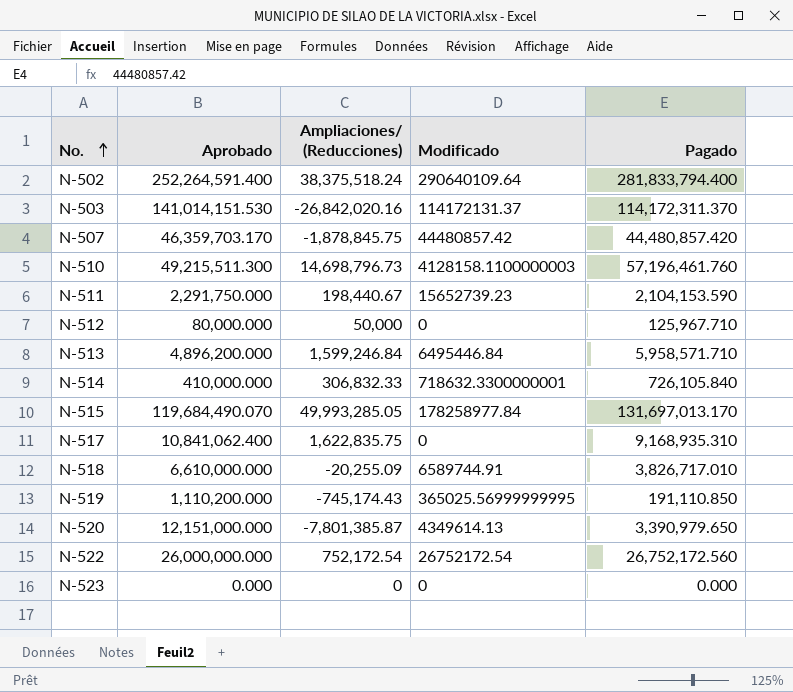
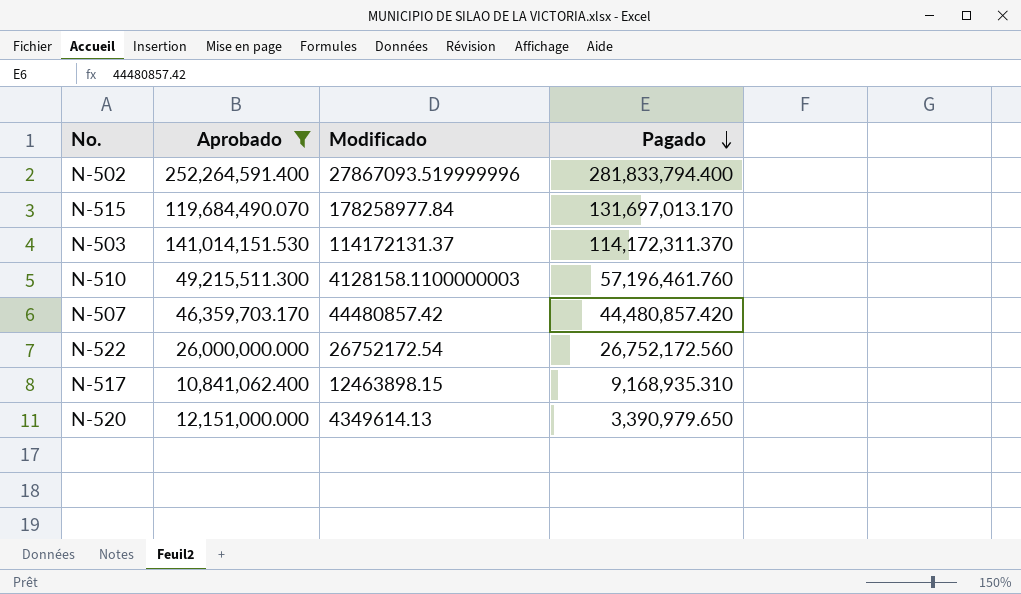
filter: none -> Aprobado >= 10,841,062.400
row order: No. ascending -> Pagado descending
column Ampliaciones/ (Reducciones) | position: 3 -> none
N-502 | Modificado: 290640109.64 -> 27867093.519999996
N-517 | Modificado: 0 -> 12463898.15

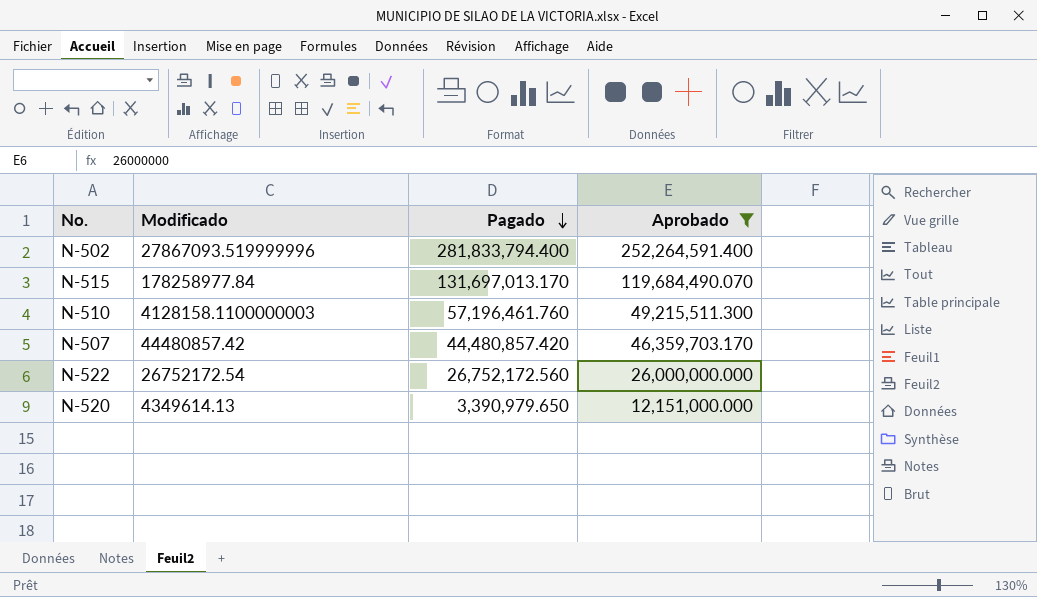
column Aprobado | position: 2 -> 4
row N-503: 141,014,151.530 | 114172131.37 | 114,172,311.370 -> none
row N-517: 10,841,062.400 | 12463898.15 | 9,168,935.310 -> none

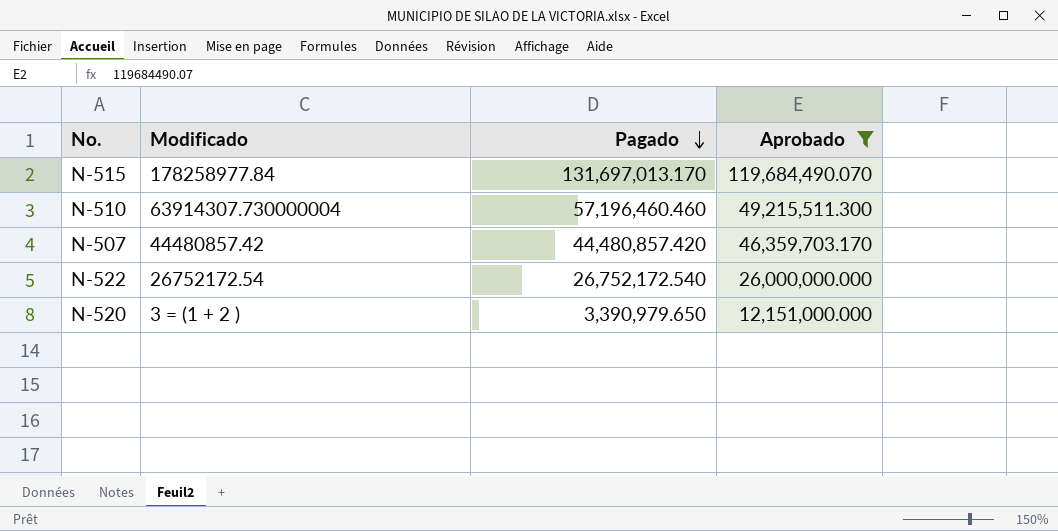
row N-502: 27867093.519999996 | 281,833,794.400 | 252,264,591.400 -> none
N-510 | Modificado: 4128158.1100000003 -> 63914307.730000004
N-510 | Pagado: 57,196,461.760 -> 57,196,460.460
N-522 | Pagado: 26,752,172.560 -> 26,752,172.540
N-520 | Modificado: 4349614.13 -> 3 = (1 + 2 )

